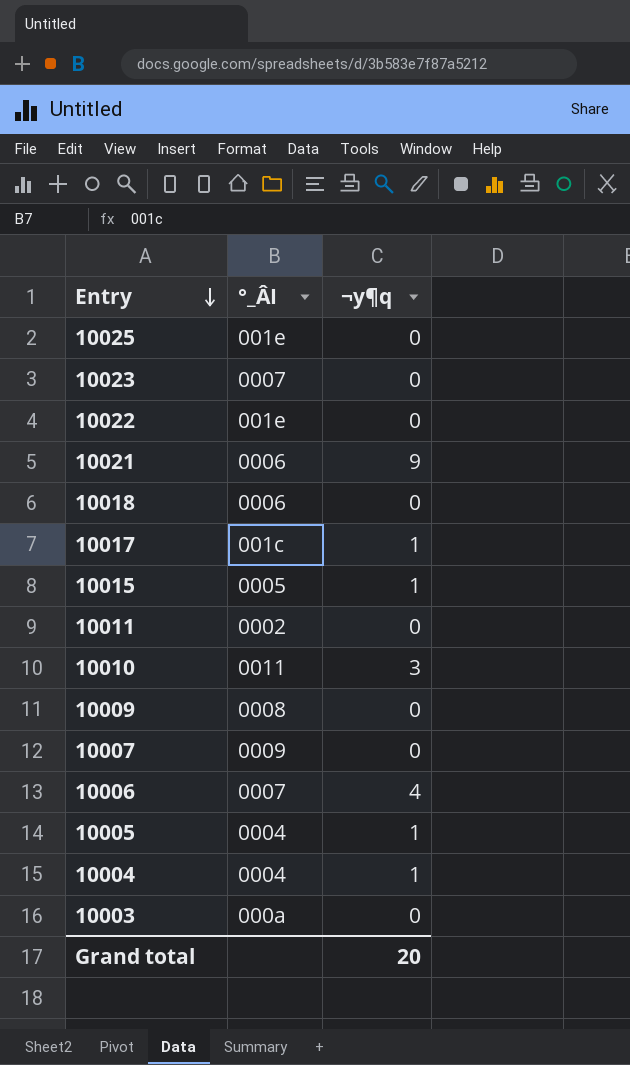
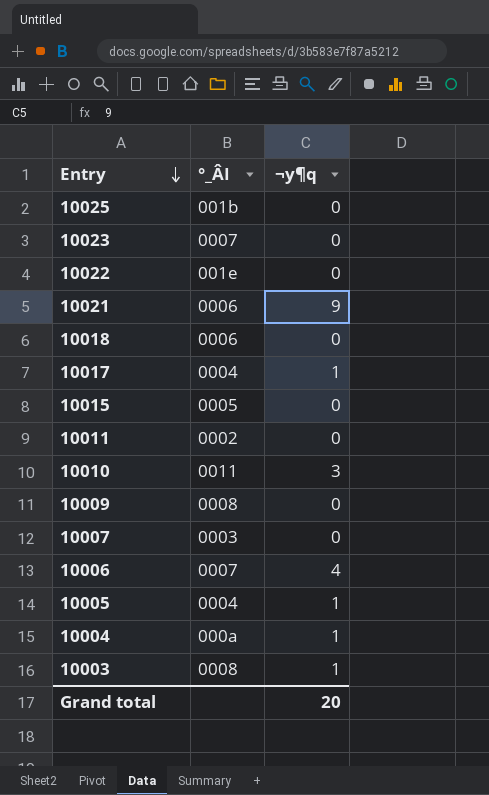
10025 | °_ÂI: 001e -> 001b
10017 | °_ÂI: 001c -> 0004
10015 | ¬y¶q: 1 -> 0
10007 | °_ÂI: 0009 -> 0003
10004 | °_ÂI: 0004 -> 000a
10003 | °_ÂI: 000a -> 0008
10003 | ¬y¶q: 0 -> 1

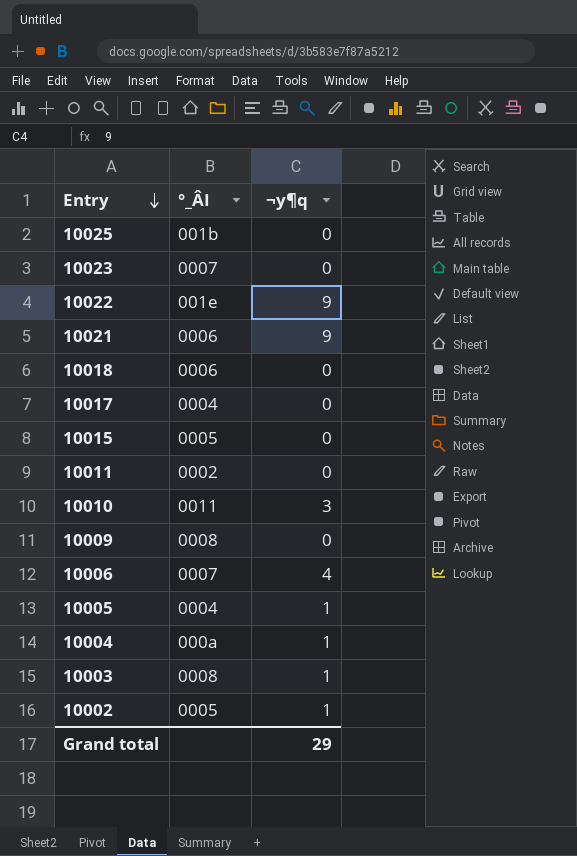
row 10007: 0003 | 0 -> none
10022 | ¬y¶q: 0 -> 9
10017 | ¬y¶q: 1 -> 0
row 10002: none -> 0005 | 1
Grand total | ¬y¶q: 20 -> 29

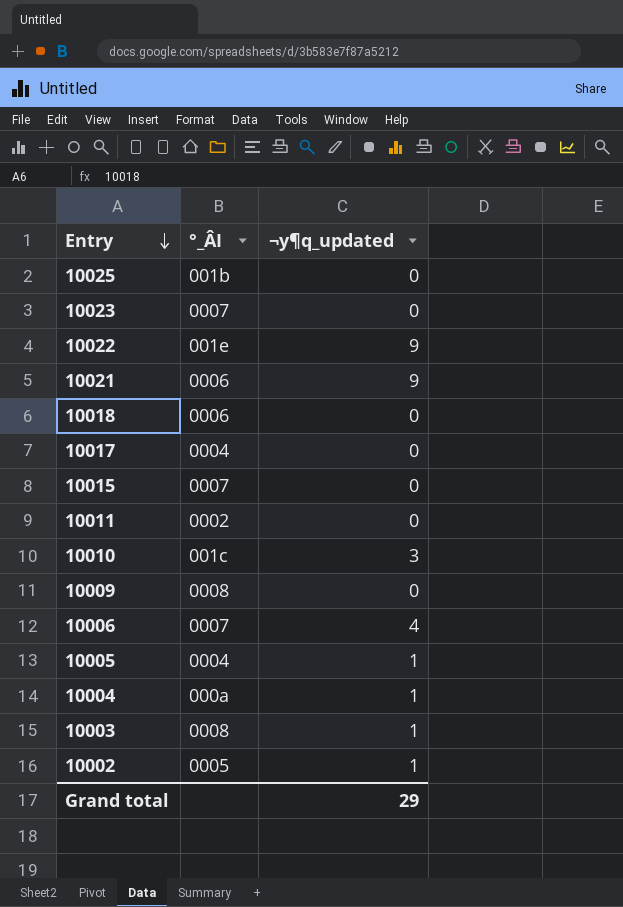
column name: ¬y¶q -> ¬y¶q_updated
10015 | °_ÂI: 0005 -> 0007
10010 | °_ÂI: 0011 -> 001c

